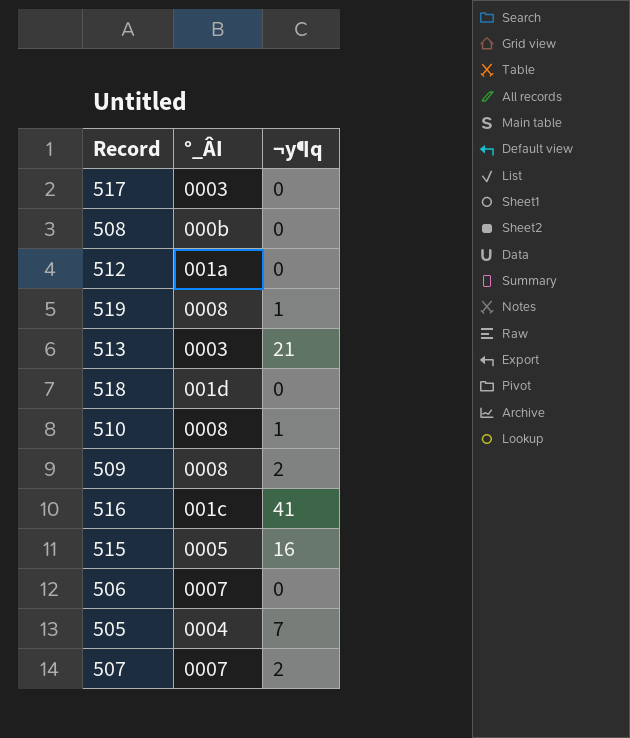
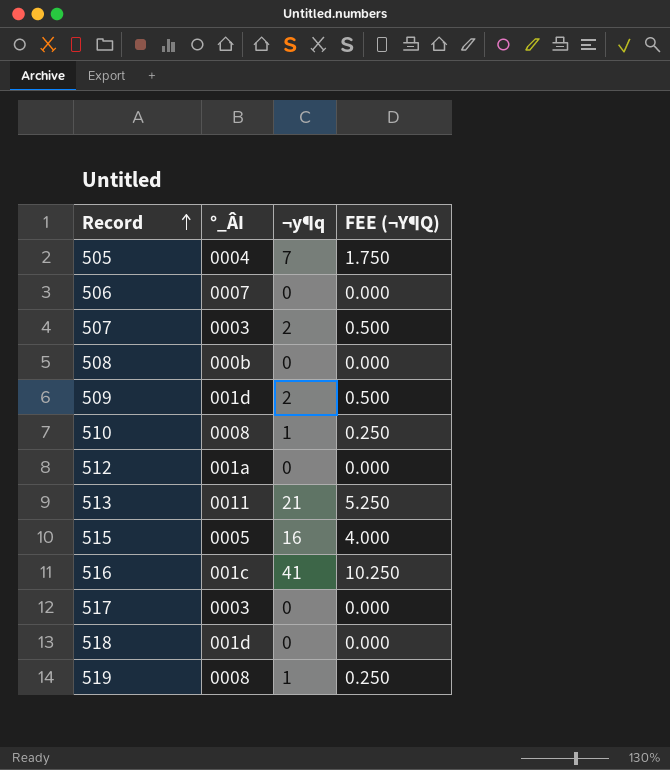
row order: none -> Record ascending
column FEE (¬Y¶Q) | formula: none -> [¬y¶q] * 0.25
507 | °_ÂI: 0007 -> 0003
509 | °_ÂI: 0008 -> 001d
513 | °_ÂI: 0003 -> 0011

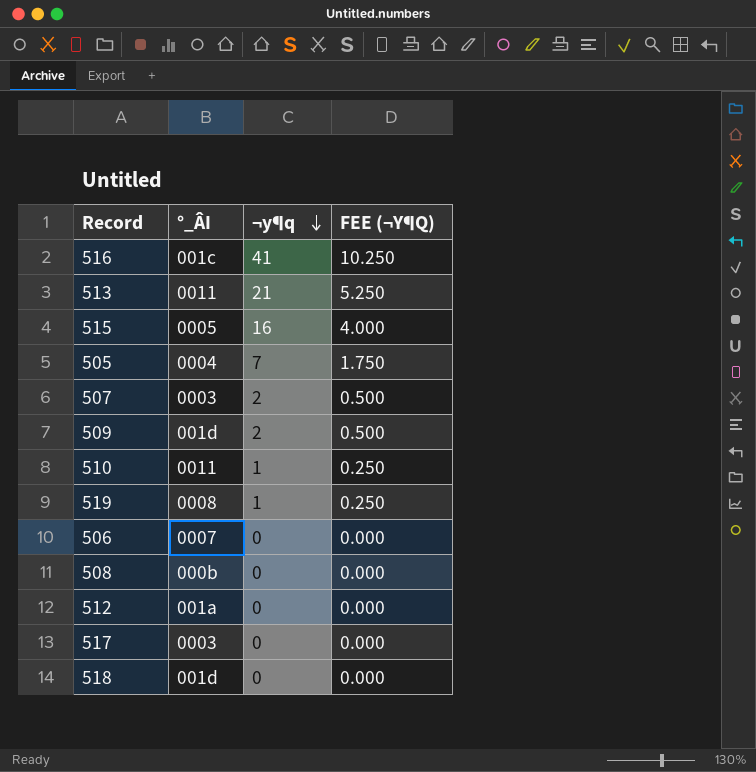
row order: Record ascending -> ¬y¶q descending
510 | °_ÂI: 0008 -> 0011

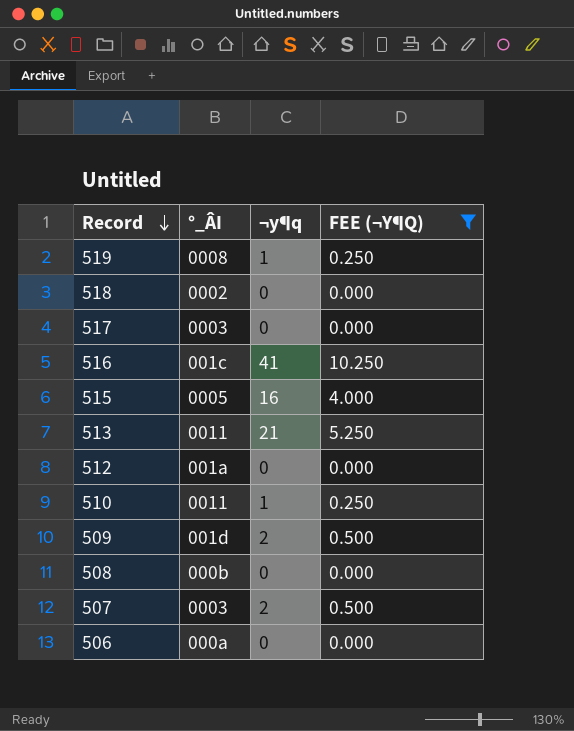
filter: none -> FEE (¬Y¶Q) != 1.750
row order: ¬y¶q descending -> Record descending
518 | °_ÂI: 001d -> 0002
506 | °_ÂI: 0007 -> 000a

